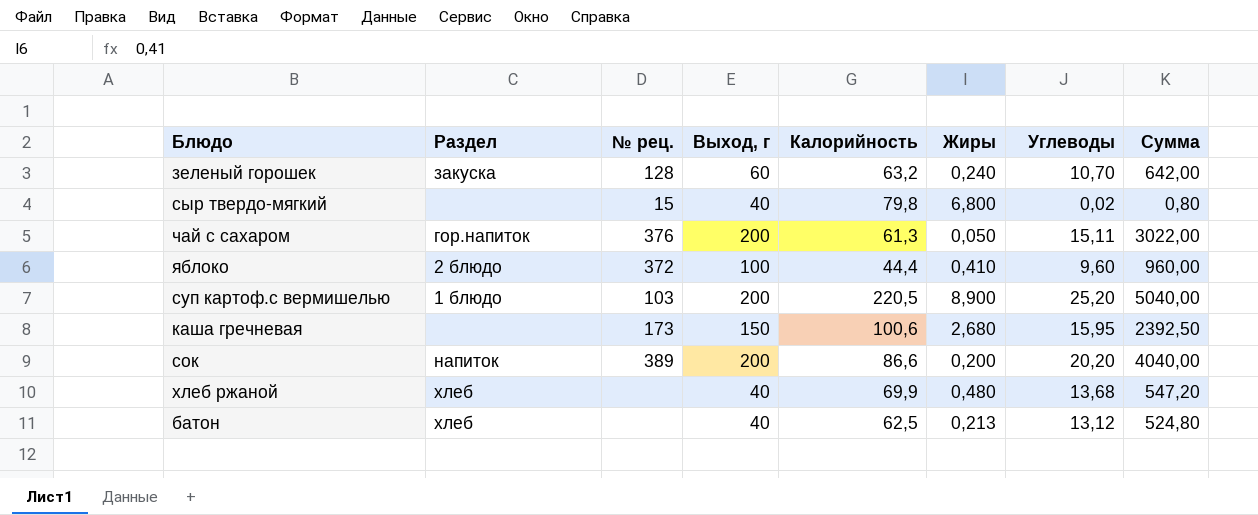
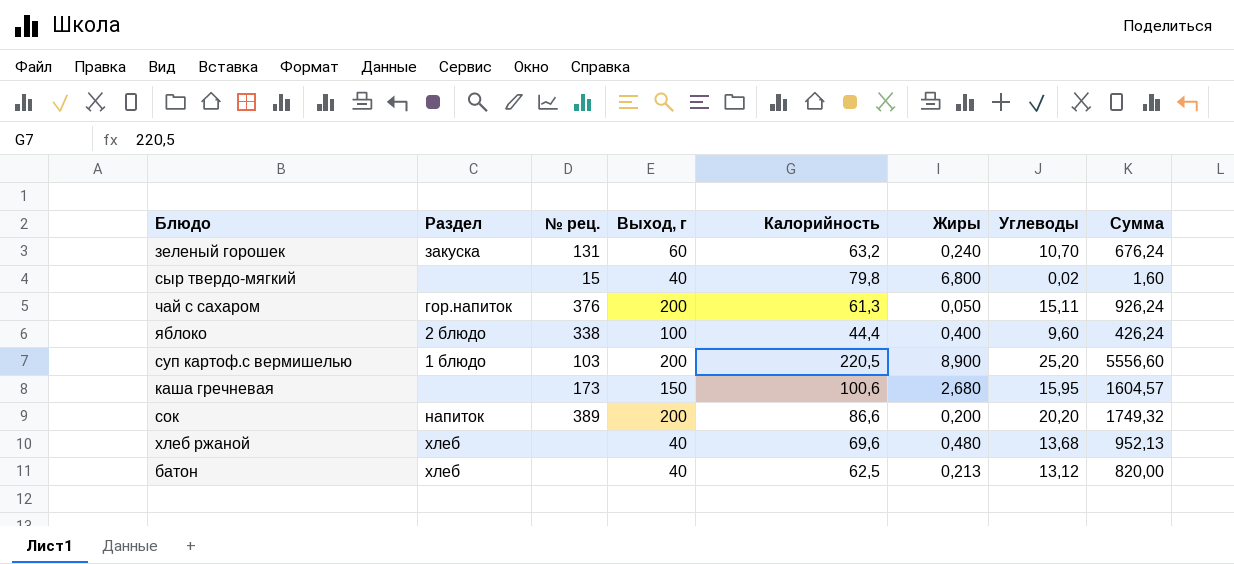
column Сумма | formula: [Выход, г] * [Углеводы] -> [Калорийность] * [Углеводы]
зеленый горошек | № рец.: 128 -> 131
яблоко | № рец.: 372 -> 338
яблоко | Жиры: 0,410 -> 0,400
хлеб ржаной | Калорийность: 69,9 -> 69,6

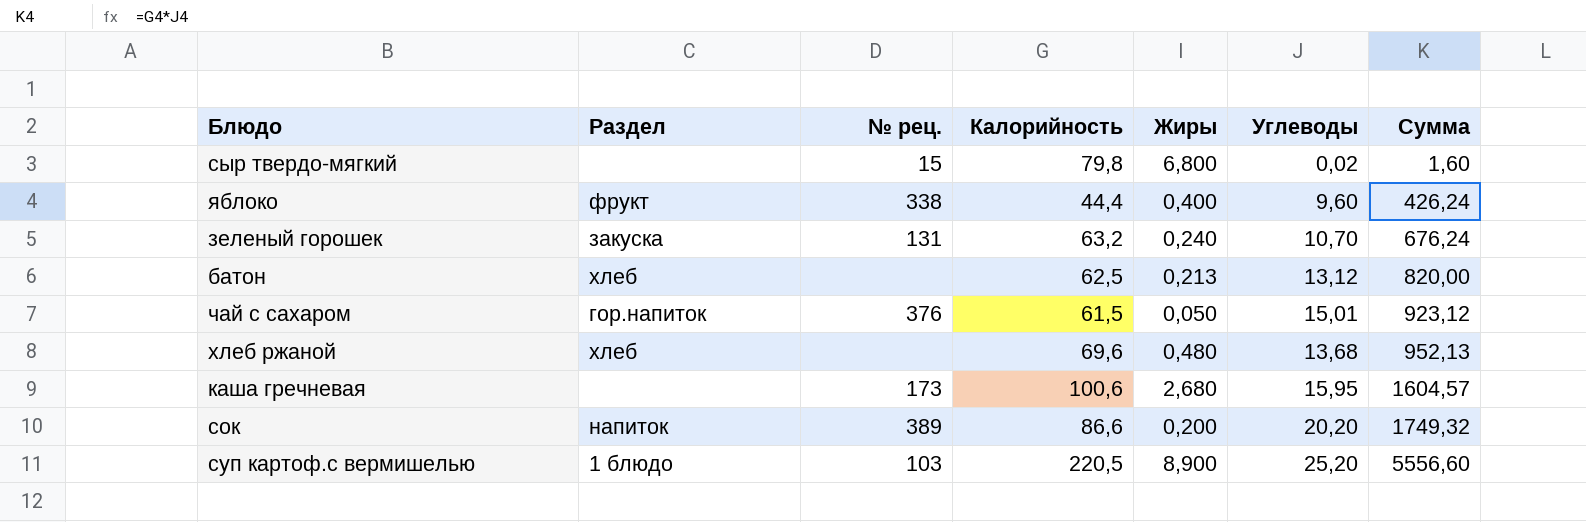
row order: none -> Сумма ascending
column Выход, г | position: 4 -> none
яблоко | Раздел: 2 блюдо -> фрукт
чай с сахаром | Калорийность: 61,3 -> 61,5
чай с сахаром | Углеводы: 15,11 -> 15,01
чай с сахаром | Сумма: 926,24 -> 923,12

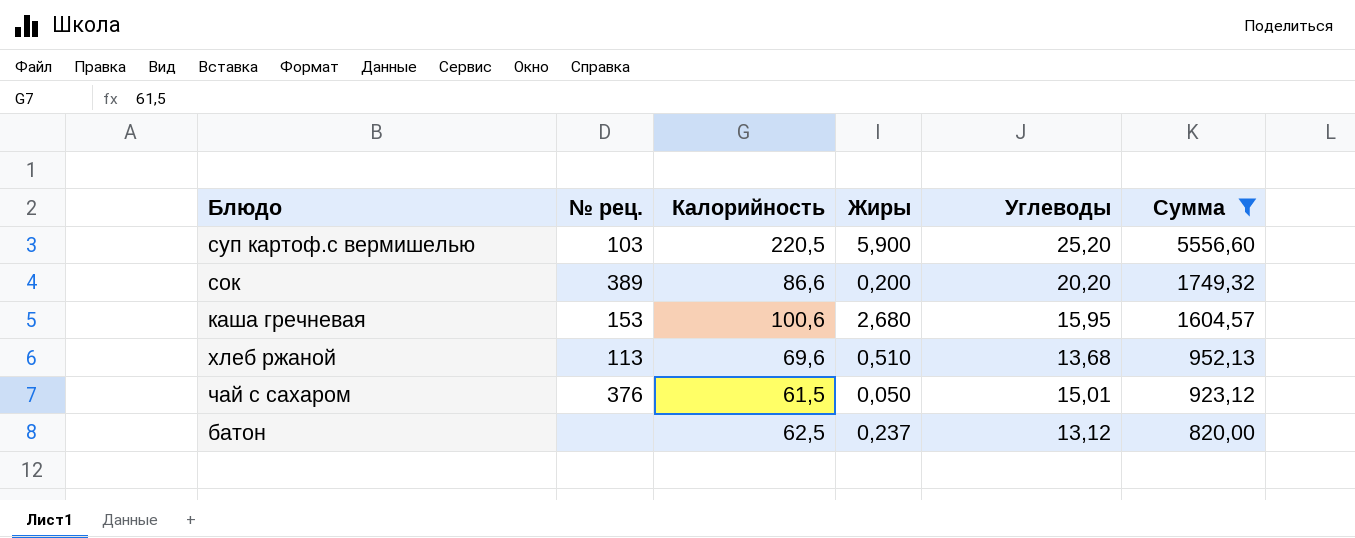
filter: none -> Сумма >= 820,00
row order: Сумма ascending -> Сумма descending
column Раздел | position: 2 -> none
суп картоф.с вермишелью | Жиры: 8,900 -> 5,900
каша гречневая | № рец.: 173 -> 153
хлеб ржаной | № рец.: none -> 113
хлеб ржаной | Жиры: 0,480 -> 0,510
батон | Жиры: 0,213 -> 0,237

